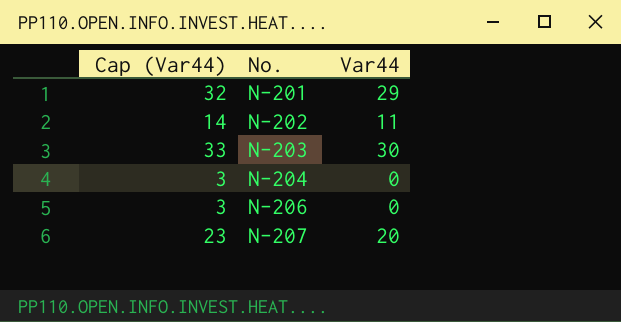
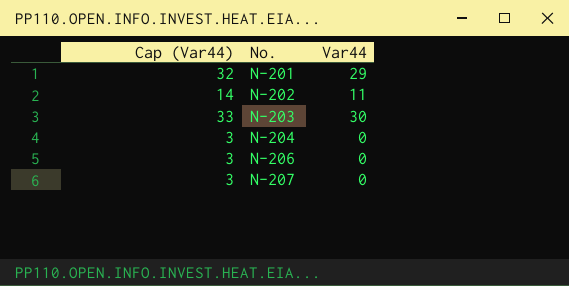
N-207 | Cap (Var44): 23 -> 3
N-207 | Var44: 20 -> 0

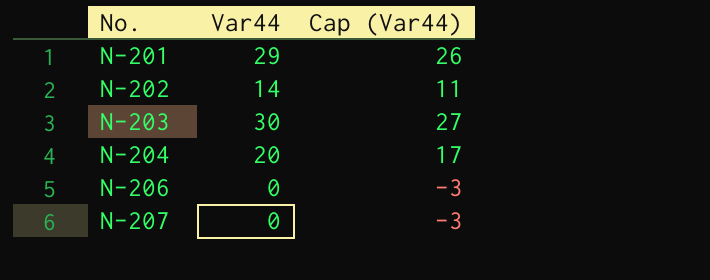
column Cap (Var44) | formula: [Var44] + 3 -> [Var44] - 3
column Cap (Var44) | position: 1 -> 3
N-202 | Var44: 11 -> 14
N-204 | Var44: 0 -> 20

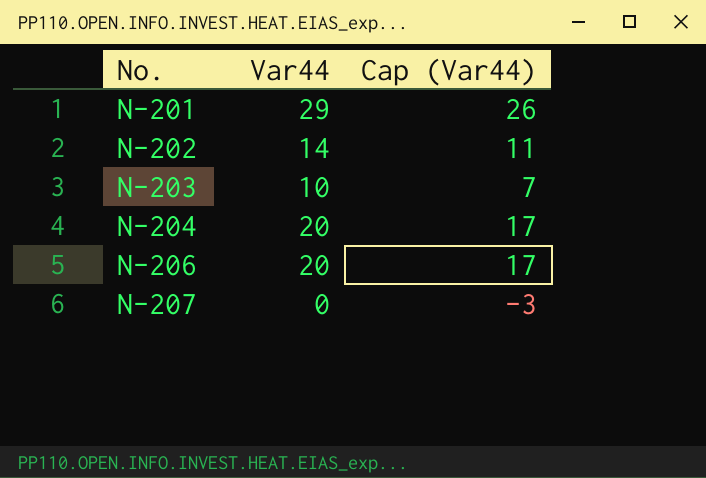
N-203 | Var44: 30 -> 10
N-203 | Cap (Var44): 27 -> 7
N-206 | Var44: 0 -> 20
N-206 | Cap (Var44): -3 -> 17

